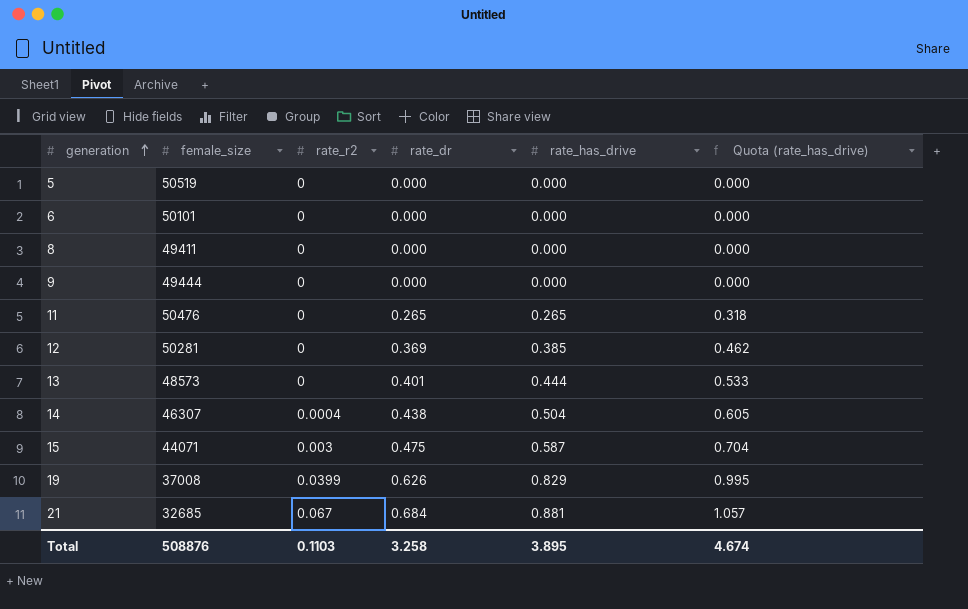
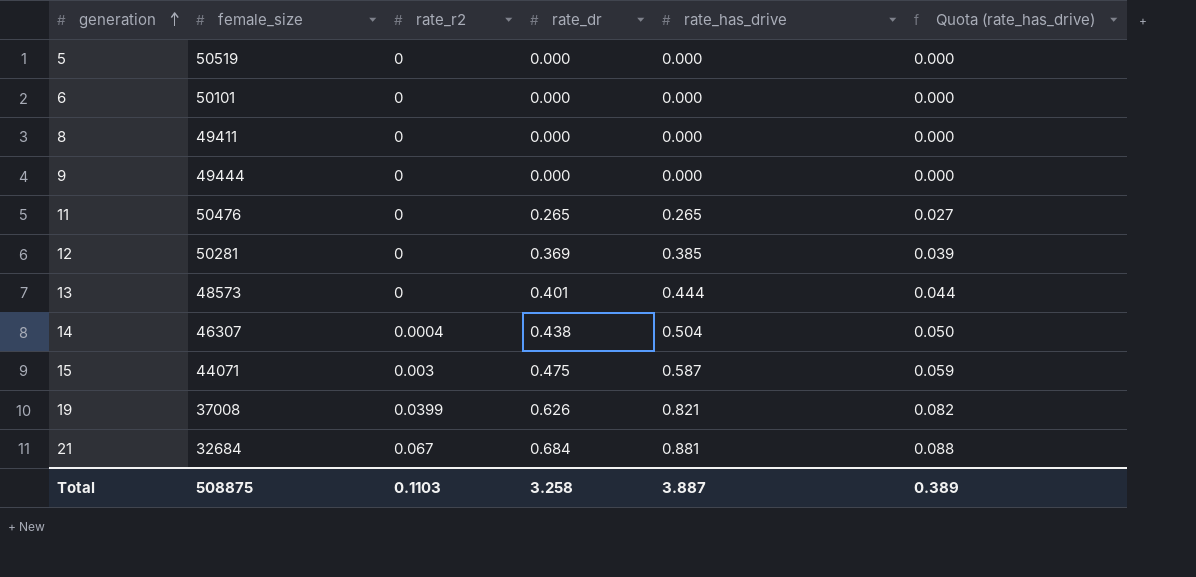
column Quota (rate_has_drive) | formula: [rate_has_drive] * 1.2 -> [rate_has_drive] * 0.1
19 | rate_has_drive: 0.829 -> 0.821
21 | female_size: 32685 -> 32684
Total | female_size: 508876 -> 508875
Total | rate_has_drive: 3.895 -> 3.887
Total | Quota (rate_has_drive): 4.674 -> 0.389

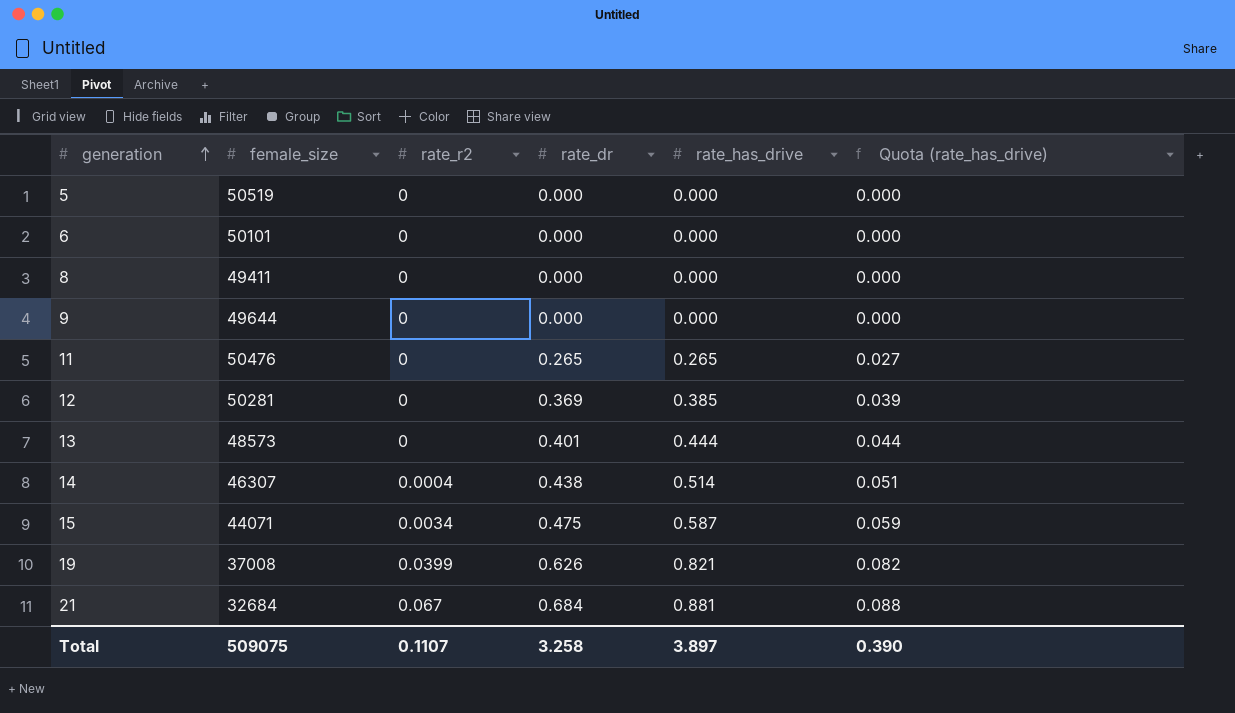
9 | female_size: 49444 -> 49644
14 | rate_has_drive: 0.504 -> 0.514
14 | Quota (rate_has_drive): 0.050 -> 0.051
15 | rate_r2: 0.003 -> 0.0034
Total | female_size: 508875 -> 509075
Total | rate_r2: 0.1103 -> 0.1107
Total | rate_has_drive: 3.887 -> 3.897
Total | Quota (rate_has_drive): 0.389 -> 0.390

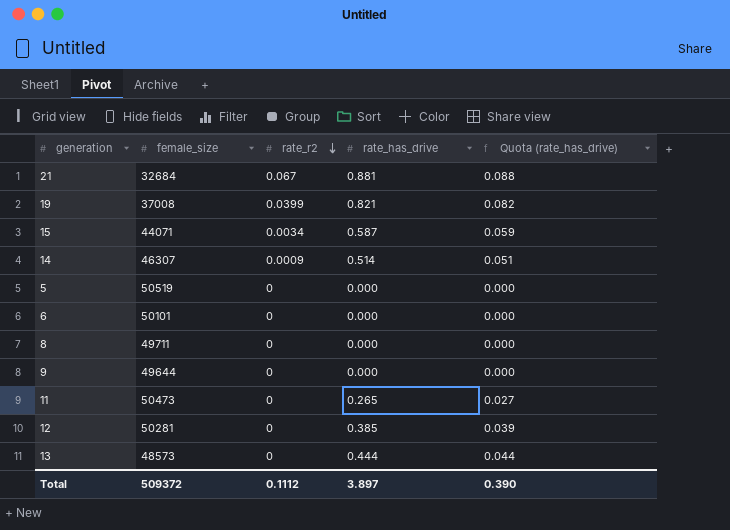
row order: generation ascending -> rate_r2 descending
column rate_dr | position: 4 -> none
14 | rate_r2: 0.0004 -> 0.0009
8 | female_size: 49411 -> 49711
11 | female_size: 50476 -> 50473
Total | female_size: 509075 -> 509372
Total | rate_r2: 0.1107 -> 0.1112

